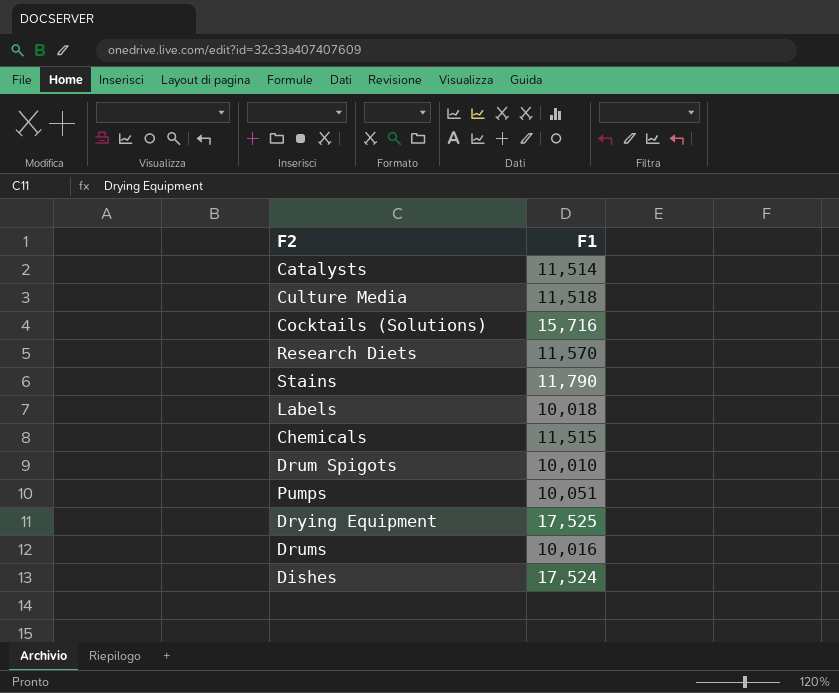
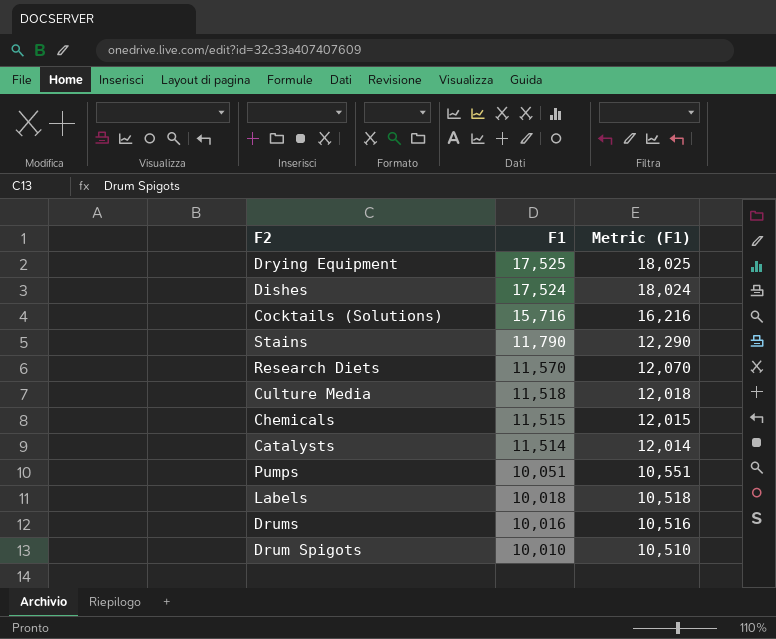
row order: none -> F1 descending
column Metric (F1) | formula: none -> [F1] + 500

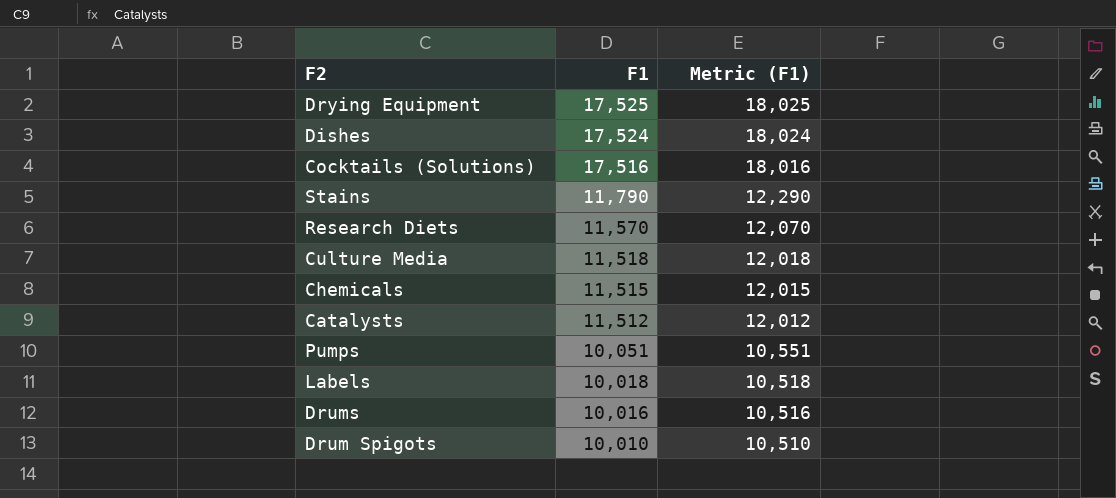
Cocktails (Solutions) | F1: 15,716 -> 17,516
Cocktails (Solutions) | Metric (F1): 16,216 -> 18,016
Catalysts | F1: 11,514 -> 11,512
Catalysts | Metric (F1): 12,014 -> 12,012

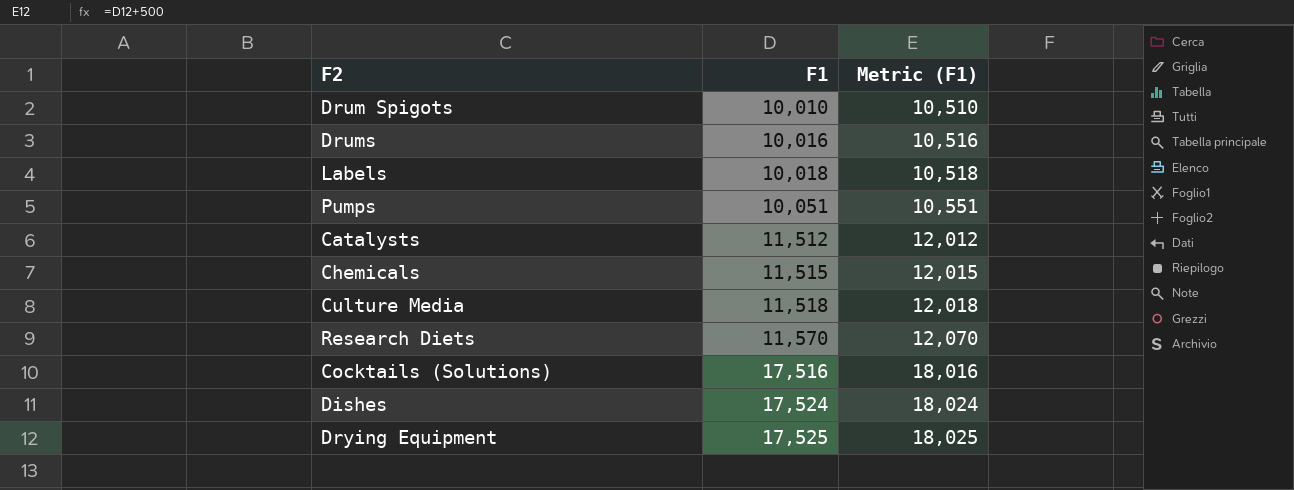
row order: F1 descending -> F1 ascending
row Stains: 11,790 | 12,290 -> none

